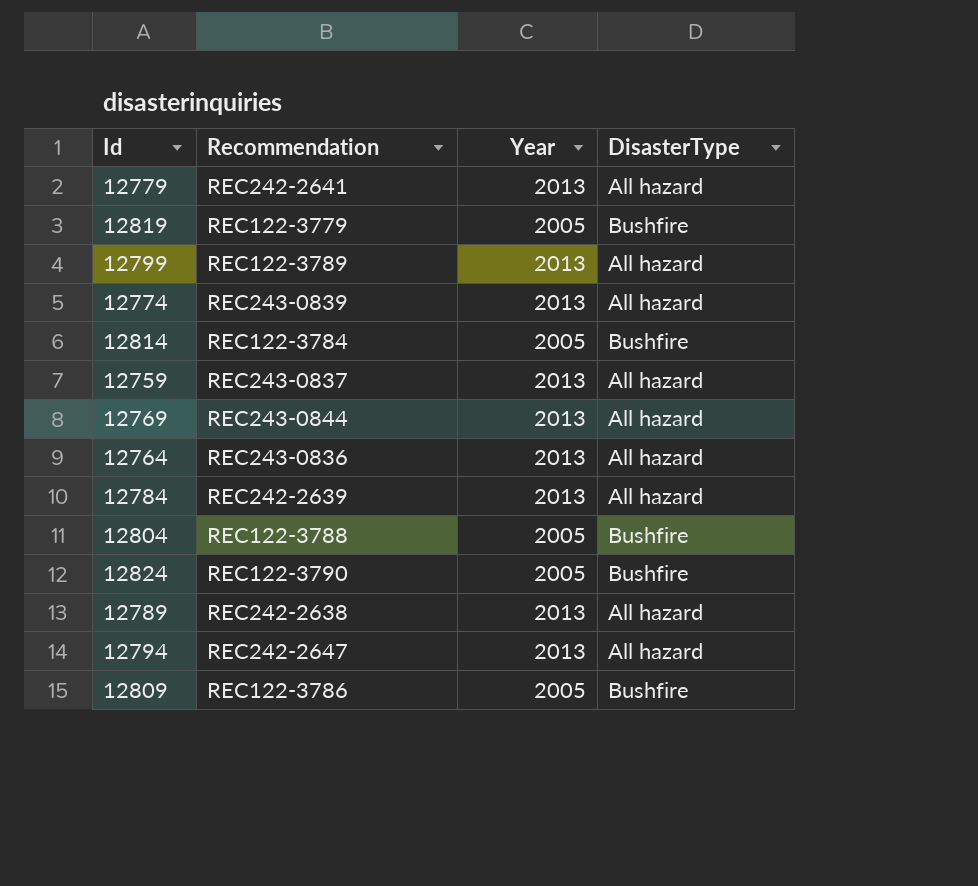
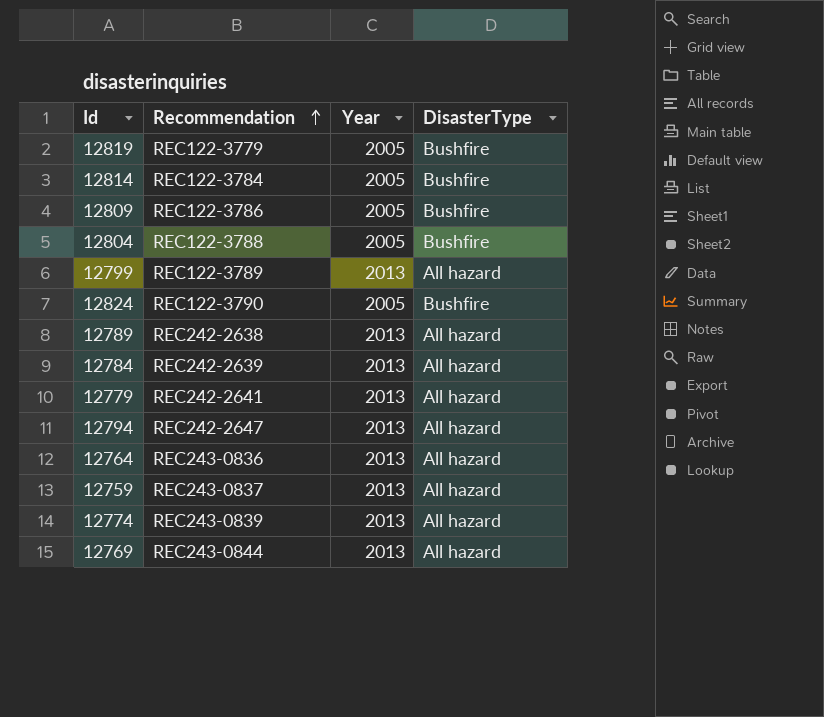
row order: none -> Recommendation ascending

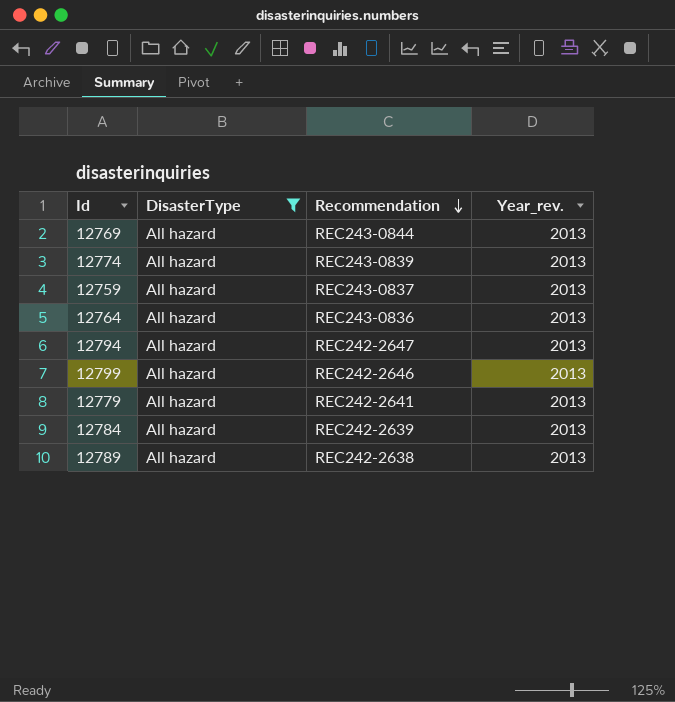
filter: none -> DisasterType = All hazard
row order: Recommendation ascending -> Recommendation descending
column DisasterType | position: 4 -> 2
column name: Year -> Year_rev.
12799 | Recommendation: REC122-3789 -> REC242-2646

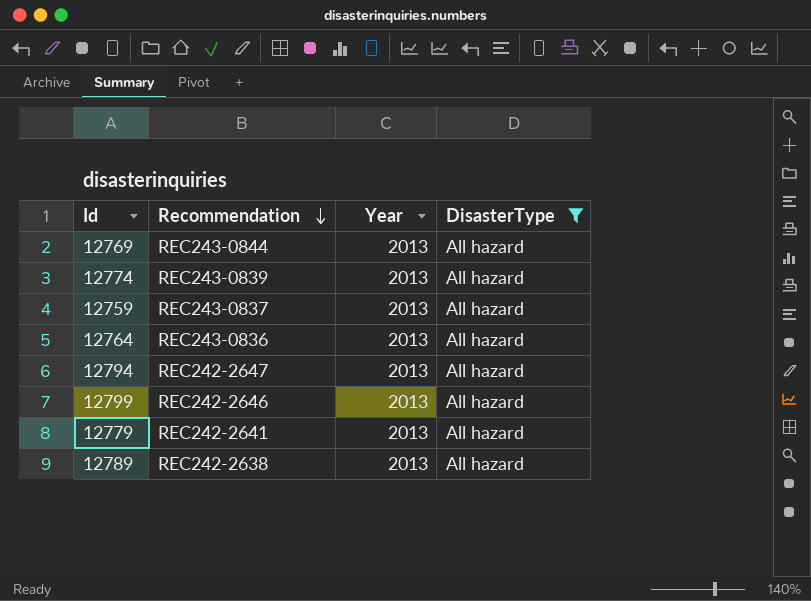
column name: Year_rev. -> Year
column DisasterType | position: 2 -> 4
row 12784: All hazard | REC242-2639 | 2013 -> none

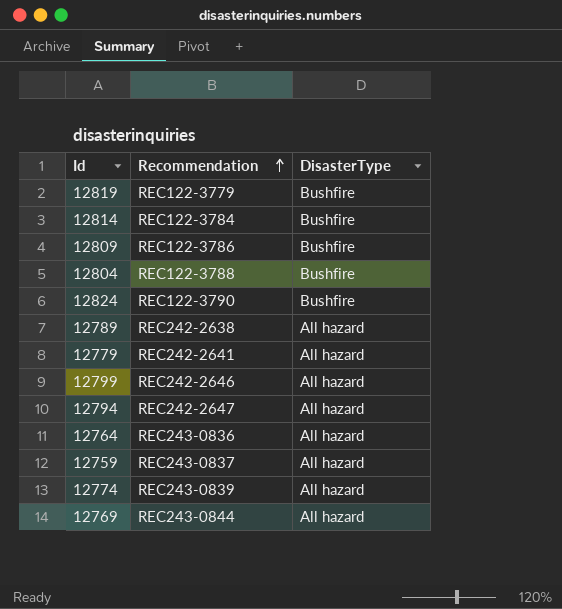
filter: DisasterType = All hazard -> none
row order: Recommendation descending -> Recommendation ascending
column Year | position: 3 -> none

